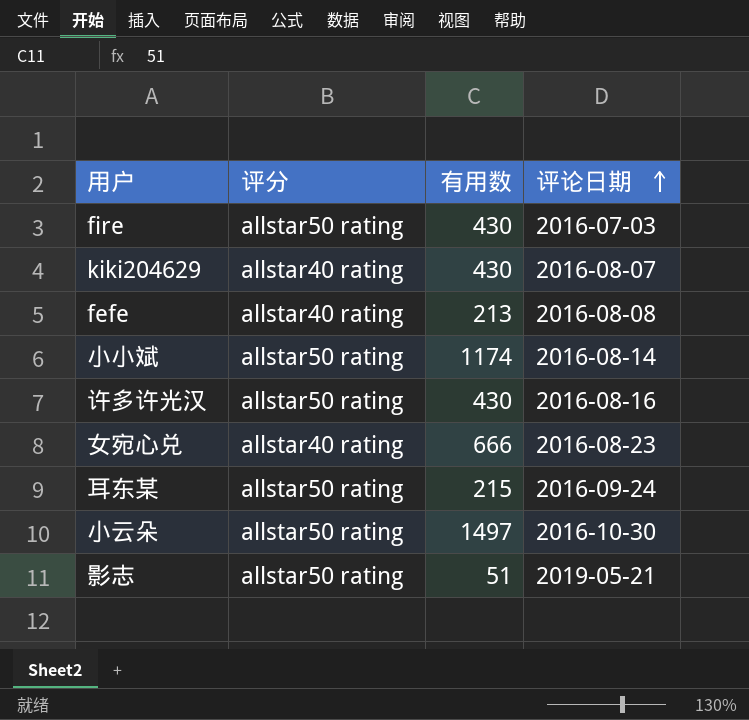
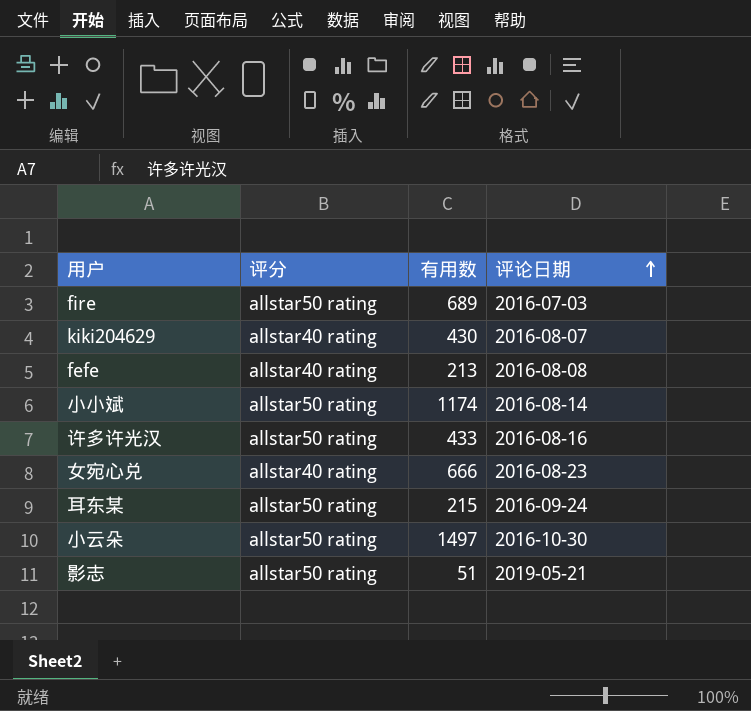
fire | 有用数: 430 -> 689
许多许光汉 | 有用数: 430 -> 433

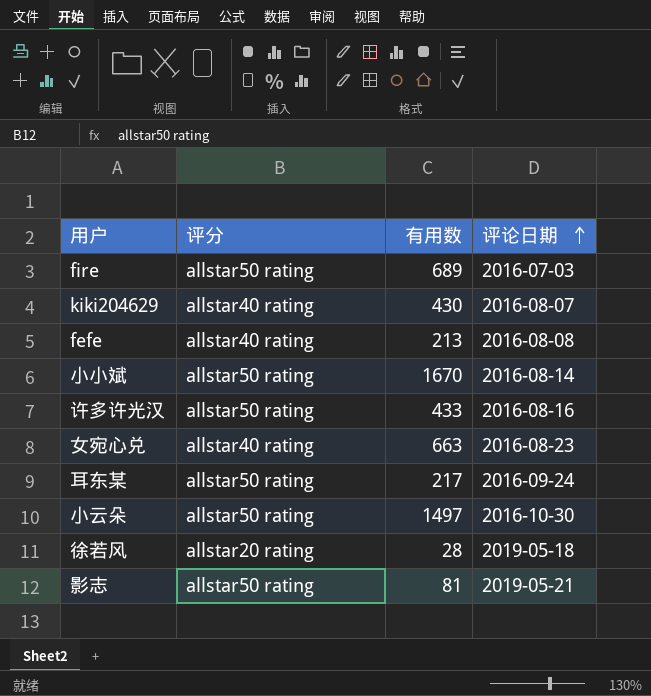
小小斌 | 有用数: 1174 -> 1670
女宛心兑 | 有用数: 666 -> 663
耳东某 | 有用数: 215 -> 217
row 徐若风: none -> allstar20 rating | 28 | 2019-05-18
影志 | 有用数: 51 -> 81

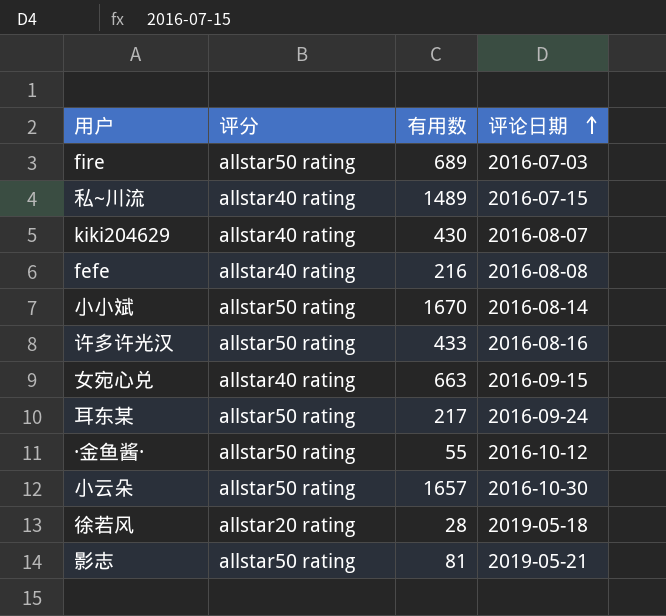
row 私~川流: none -> allstar40 rating | 1489 | 2016-07-15
fefe | 有用数: 213 -> 216
女宛心兑 | 评论日期: 2016-08-23 -> 2016-09-15
row ·金鱼酱·: none -> allstar50 rating | 55 | 2016-10-12
小云朵 | 有用数: 1497 -> 1657

